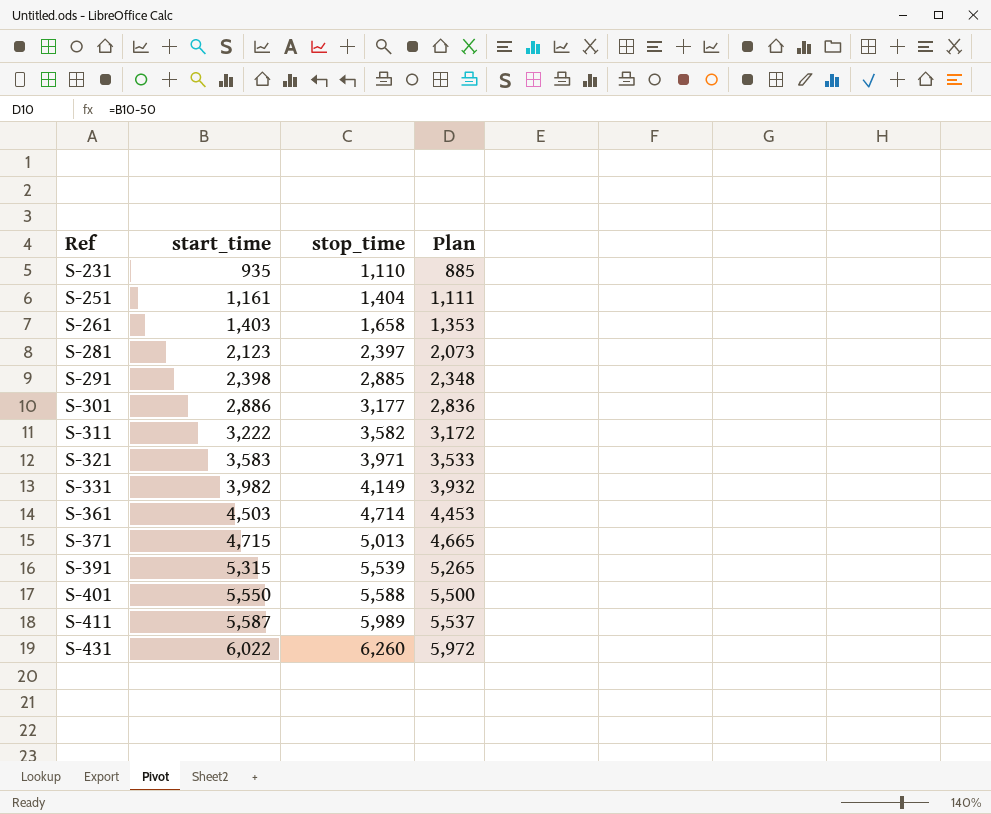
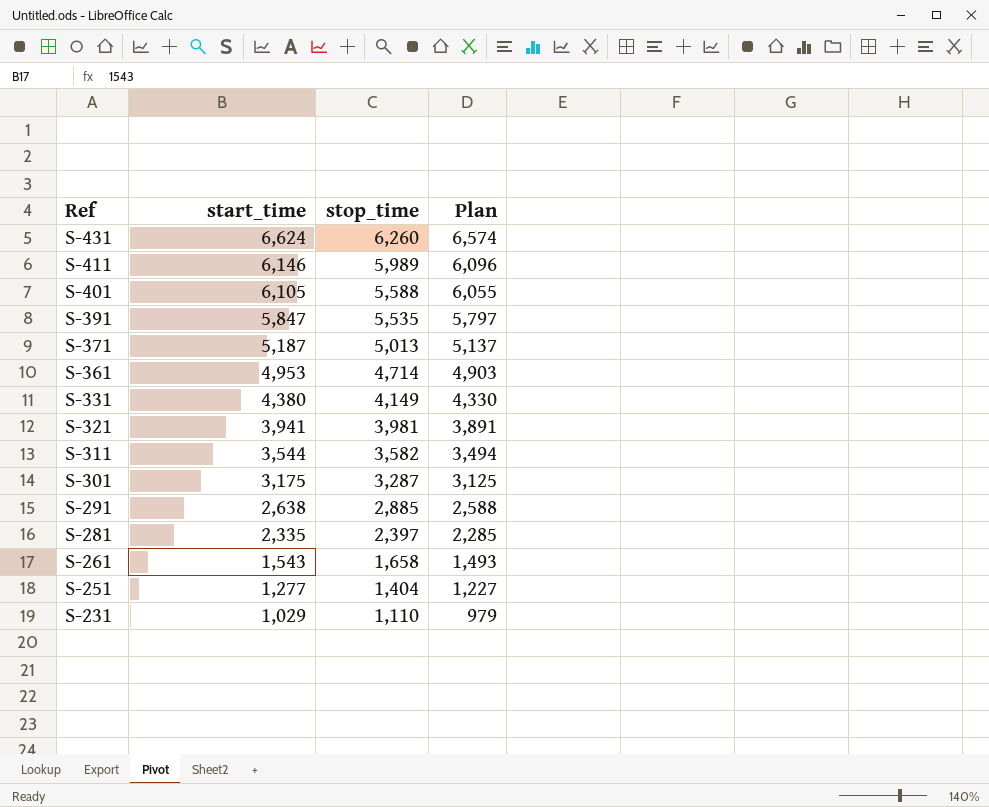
row order: Ref ascending -> Ref descending
S-431 | start_time: 6,022 -> 6,624
S-431 | Plan: 5,972 -> 6,574
S-411 | start_time: 5,587 -> 6,146
S-411 | Plan: 5,537 -> 6,096
S-401 | start_time: 5,550 -> 6,105
S-401 | Plan: 5,500 -> 6,055
S-391 | start_time: 5,315 -> 5,847
S-391 | stop_time: 5,539 -> 5,535
S-391 | Plan: 5,265 -> 5,797
S-371 | start_time: 4,715 -> 5,187
S-371 | Plan: 4,665 -> 5,137
S-361 | start_time: 4,503 -> 4,953
S-361 | Plan: 4,453 -> 4,903
S-331 | start_time: 3,982 -> 4,380
S-331 | Plan: 3,932 -> 4,330
S-321 | start_time: 3,583 -> 3,941
S-321 | stop_time: 3,971 -> 3,981
S-321 | Plan: 3,533 -> 3,891
S-311 | start_time: 3,222 -> 3,544
S-311 | Plan: 3,172 -> 3,494
S-301 | start_time: 2,886 -> 3,175
S-301 | stop_time: 3,177 -> 3,287
S-301 | Plan: 2,836 -> 3,125
S-291 | start_time: 2,398 -> 2,638
S-291 | Plan: 2,348 -> 2,588
S-281 | start_time: 2,123 -> 2,335
S-281 | Plan: 2,073 -> 2,285
S-261 | start_time: 1,403 -> 1,543
S-261 | Plan: 1,353 -> 1,493
S-251 | start_time: 1,161 -> 1,277
S-251 | Plan: 1,111 -> 1,227
S-231 | start_time: 935 -> 1,029
S-231 | Plan: 885 -> 979

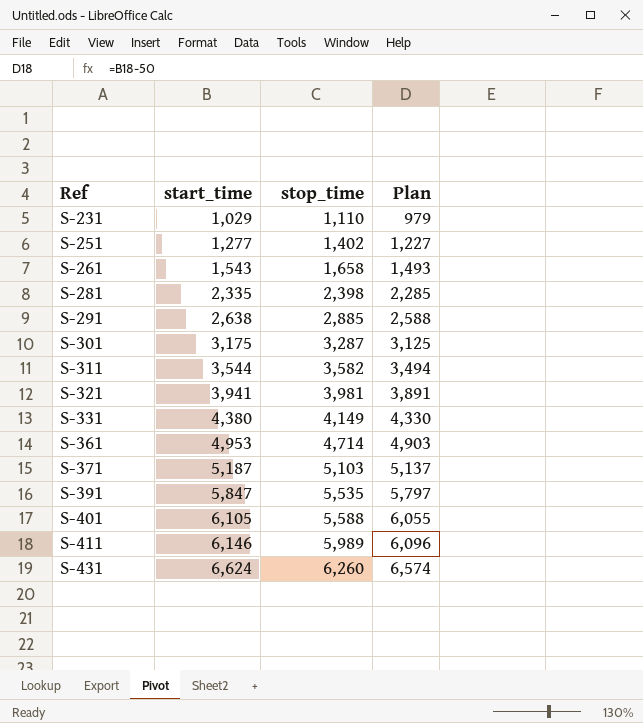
row order: Ref descending -> Ref ascending
S-251 | stop_time: 1,404 -> 1,402
S-281 | stop_time: 2,397 -> 2,398
S-371 | stop_time: 5,013 -> 5,103

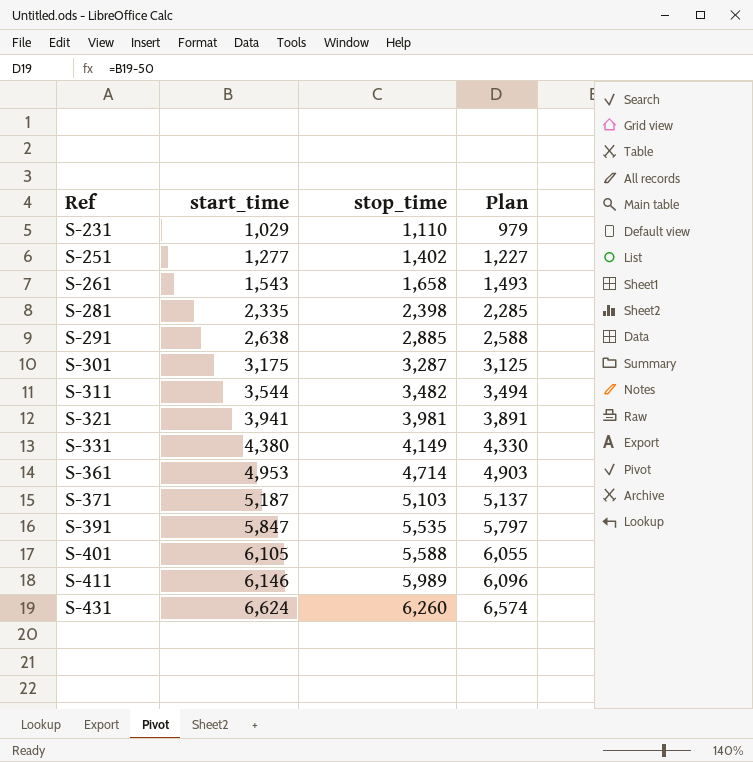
S-311 | stop_time: 3,582 -> 3,482

